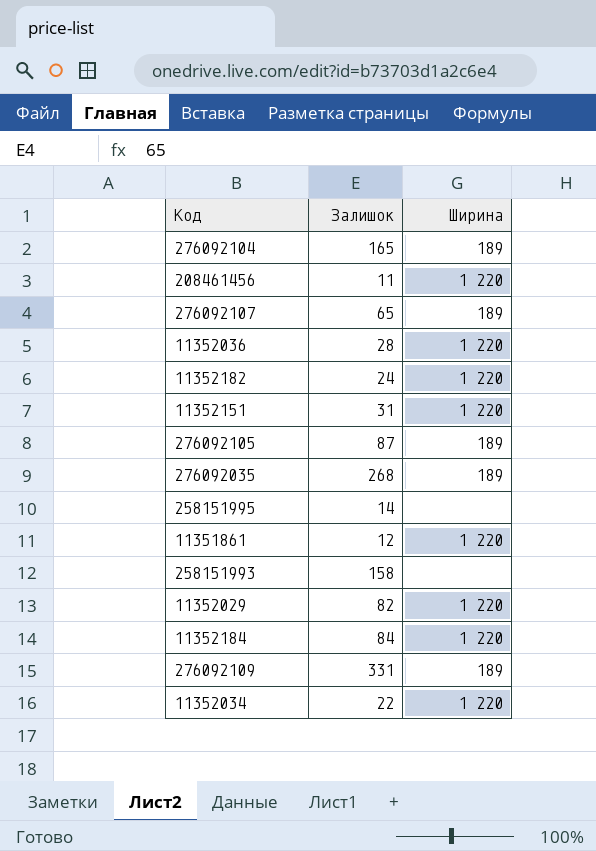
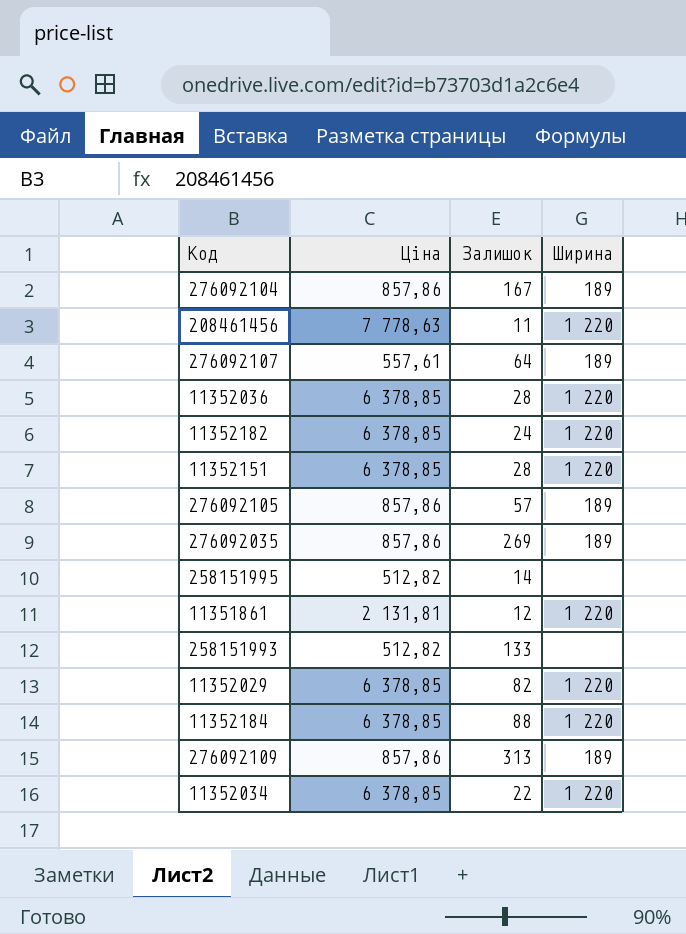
column Ціна | position: none -> 2
276092104 | Залишок: 165 -> 167
276092107 | Залишок: 65 -> 64
11352151 | Залишок: 31 -> 28
276092105 | Залишок: 87 -> 57
276092035 | Залишок: 268 -> 269
258151993 | Залишок: 158 -> 133
11352184 | Залишок: 84 -> 88
276092109 | Залишок: 331 -> 313

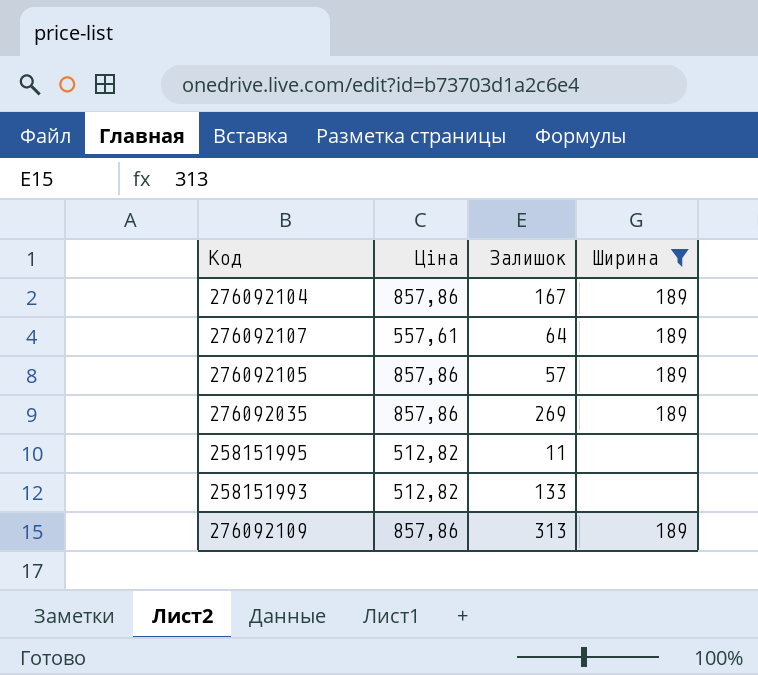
filter: none -> Ширина != 1 220
258151995 | Залишок: 14 -> 11

